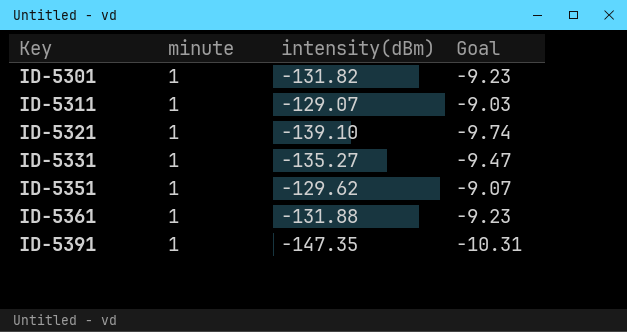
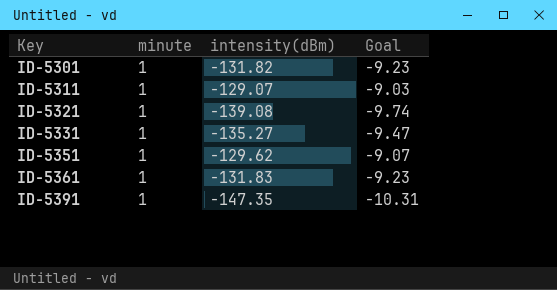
ID-5321 | intensity(dBm): -139.10 -> -139.08
ID-5361 | intensity(dBm): -131.88 -> -131.83

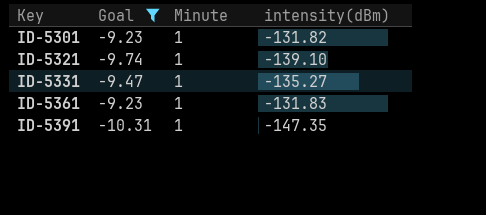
filter: none -> Goal <= -9.23
column Goal | position: 4 -> 2
column name: minute -> Minute
ID-5321 | intensity(dBm): -139.08 -> -139.10

